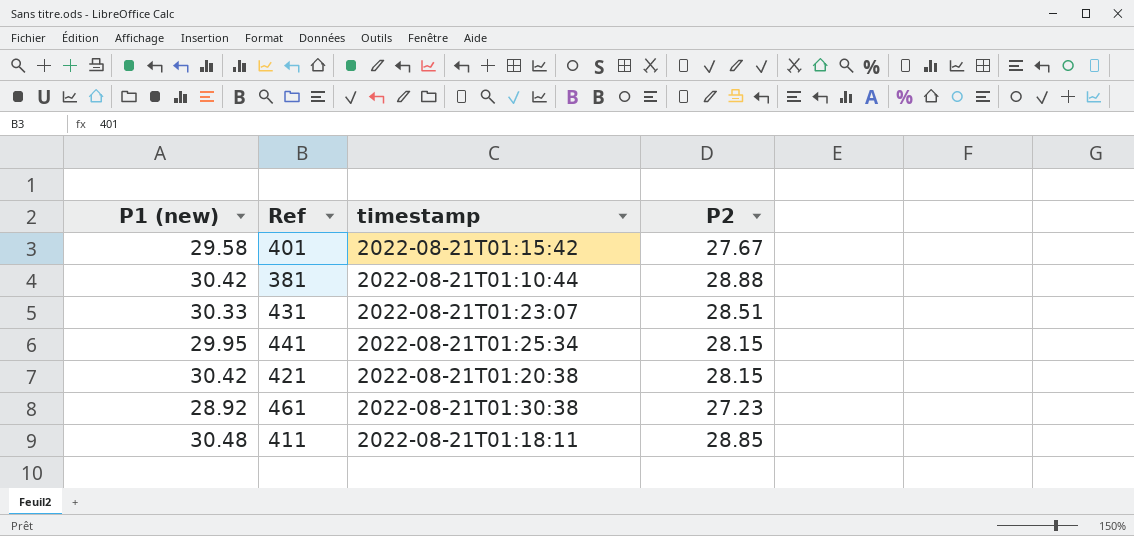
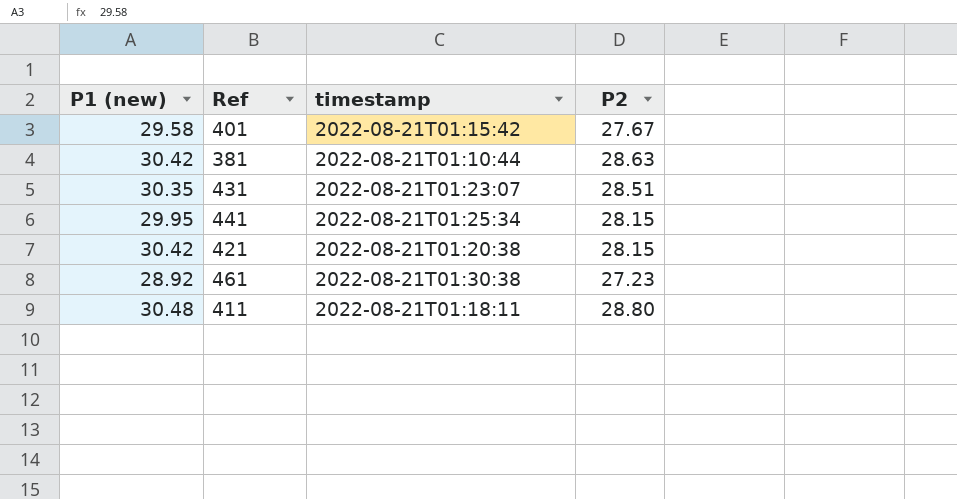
381 | P2: 28.88 -> 28.63
431 | P1 (new): 30.33 -> 30.35
411 | P2: 28.85 -> 28.80

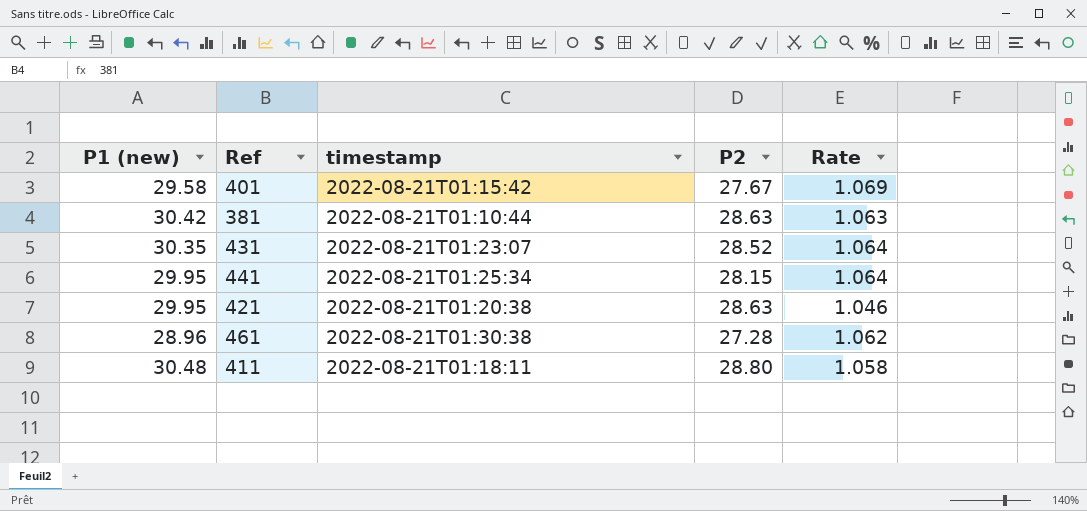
column Rate | formula: none -> [P1 (new)] / [P2]
431 | P2: 28.51 -> 28.52
421 | P1 (new): 30.42 -> 29.95
421 | P2: 28.15 -> 28.63
461 | P1 (new): 28.92 -> 28.96
461 | P2: 27.23 -> 27.28

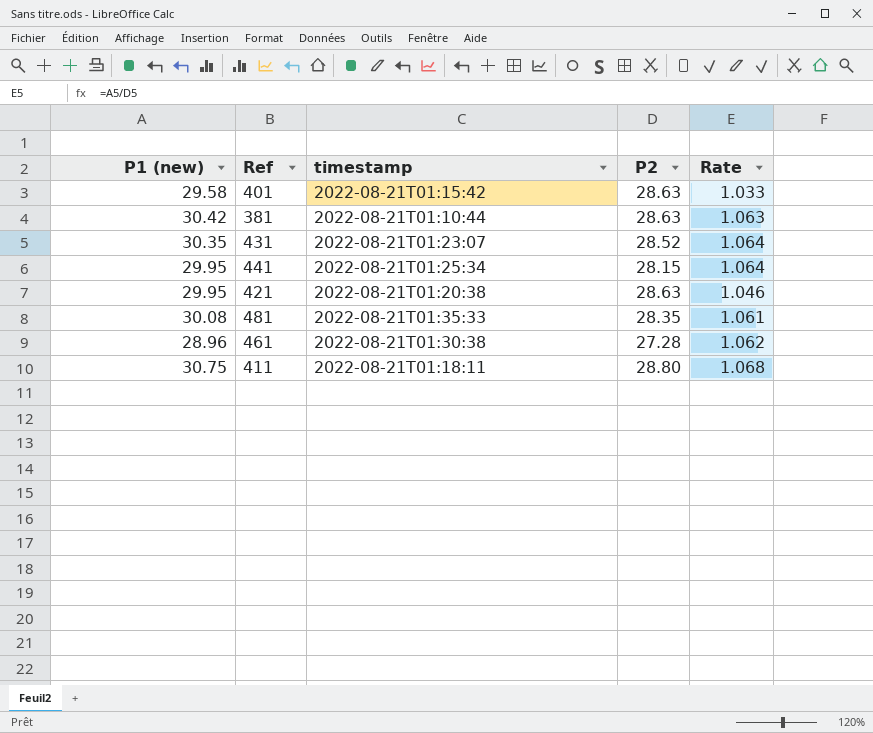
401 | P2: 27.67 -> 28.63
401 | Rate: 1.069 -> 1.033
row 481: none -> 30.08 | 2022-08-21T01:35:33 | 28.35 | 1.061
411 | P1 (new): 30.48 -> 30.75
411 | Rate: 1.058 -> 1.068

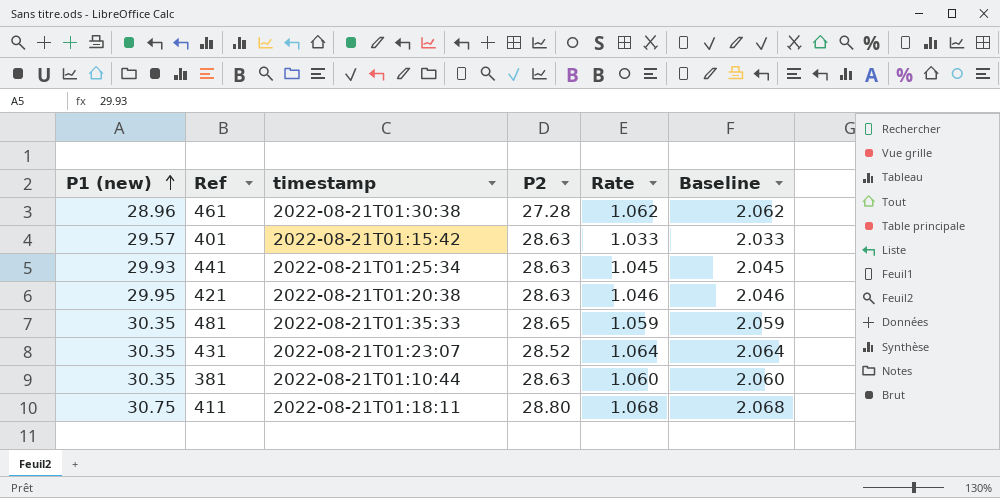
row order: none -> P1 (new) ascending
column Baseline | formula: none -> [Rate] + 1
401 | P1 (new): 29.58 -> 29.57
441 | P1 (new): 29.95 -> 29.93
441 | P2: 28.15 -> 28.63
441 | Rate: 1.064 -> 1.045
481 | P1 (new): 30.08 -> 30.35
481 | P2: 28.35 -> 28.65
481 | Rate: 1.061 -> 1.059
381 | P1 (new): 30.42 -> 30.35
381 | Rate: 1.063 -> 1.060

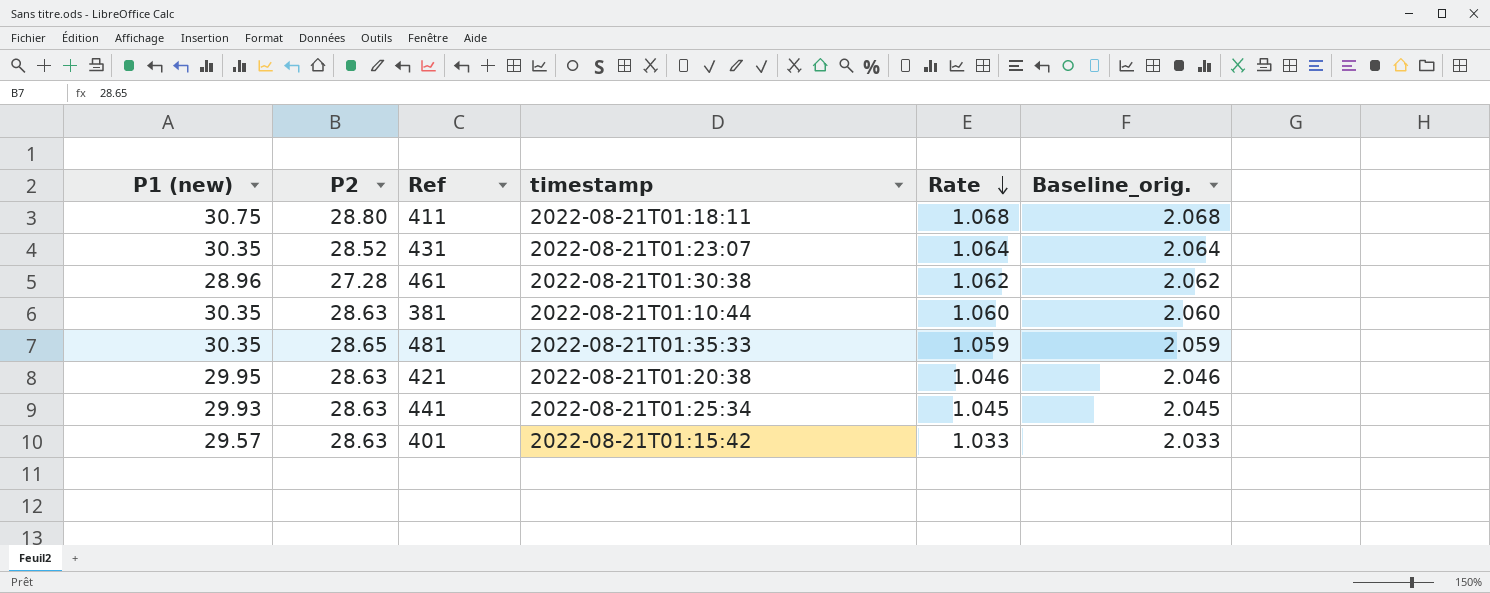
row order: P1 (new) ascending -> Rate descending
column P2 | position: 4 -> 2
column name: Baseline -> Baseline_orig.

